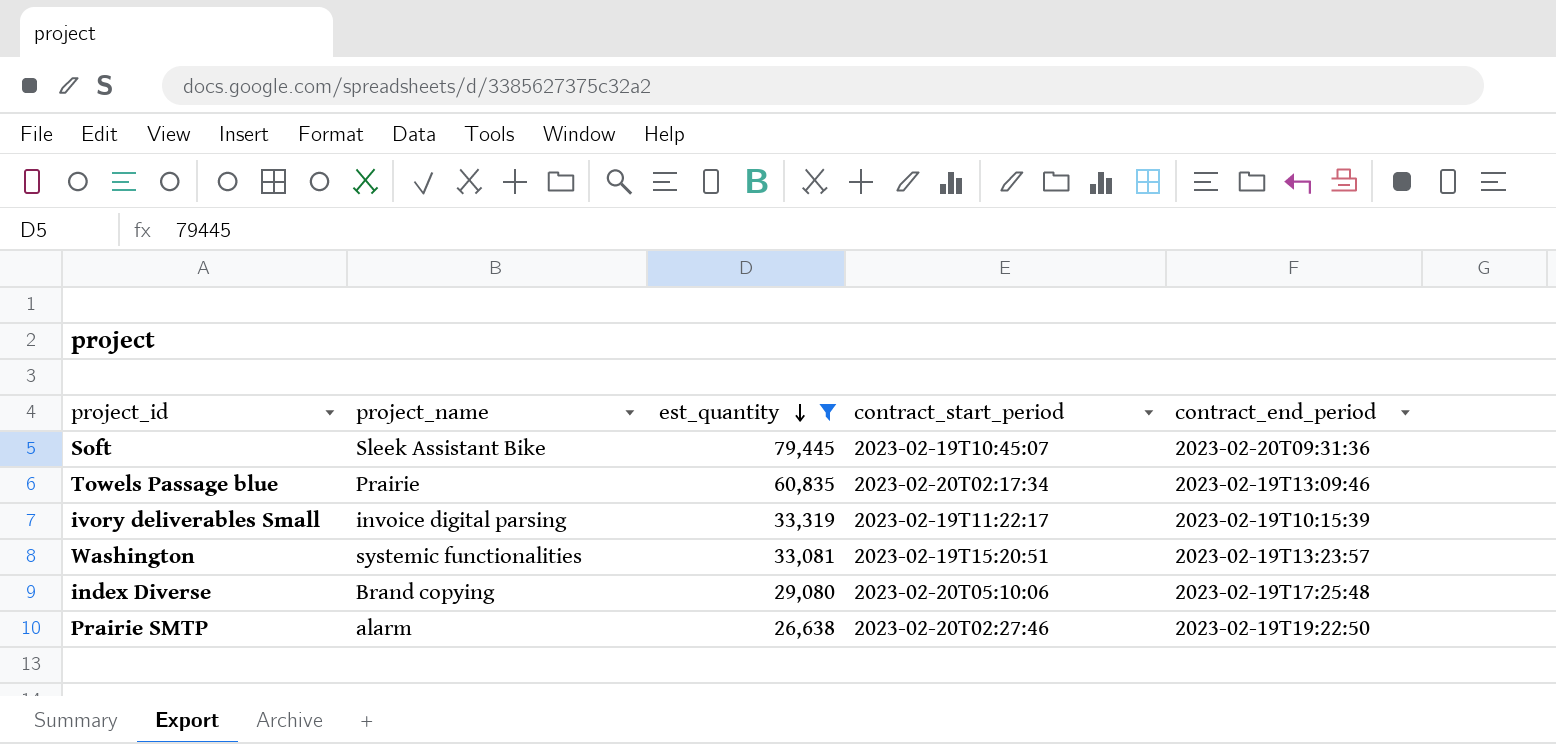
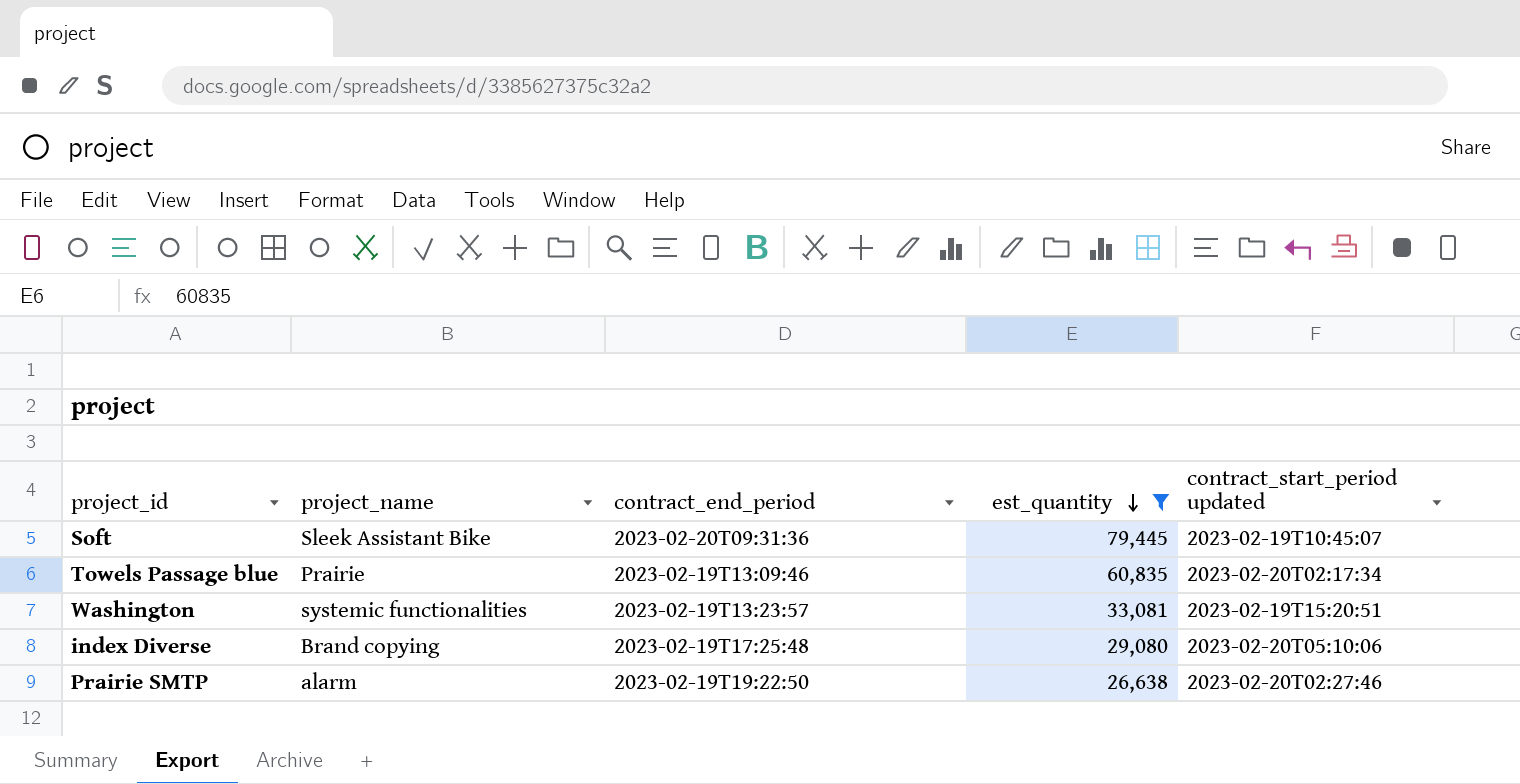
column contract_end_period | position: 5 -> 3
column name: contract_start_period -> contract_start_period updated
row ivory deliverables Small: invoice digital parsing | 33,319 | 2023-02-19T11:22:17 | 2023-02-19T10:15:39 -> none

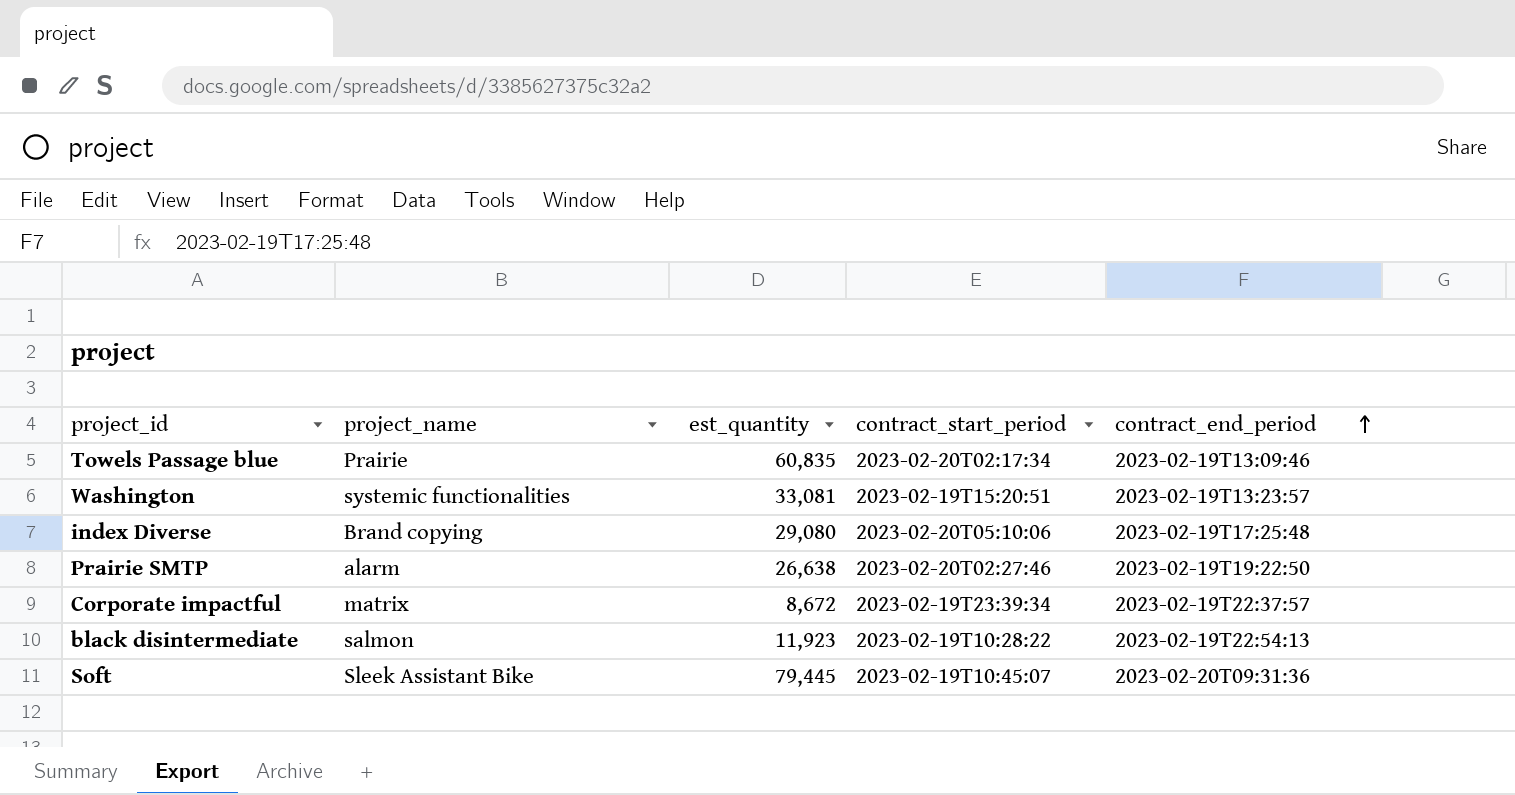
filter: est_quantity >= 26,638 -> none
row order: est_quantity descending -> contract_end_period ascending
column name: contract_start_period updated -> contract_start_period
column contract_end_period | position: 3 -> 5

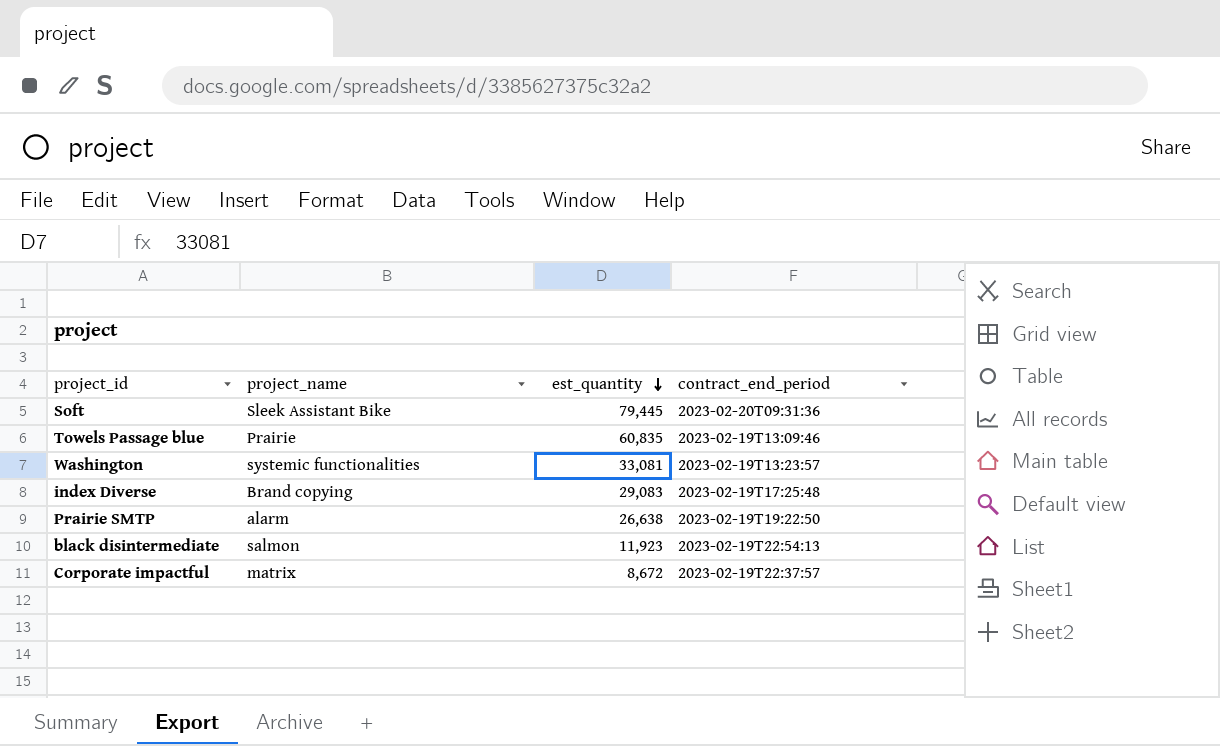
row order: contract_end_period ascending -> est_quantity descending
column contract_start_period | position: 4 -> none
index Diverse | est_quantity: 29,080 -> 29,083

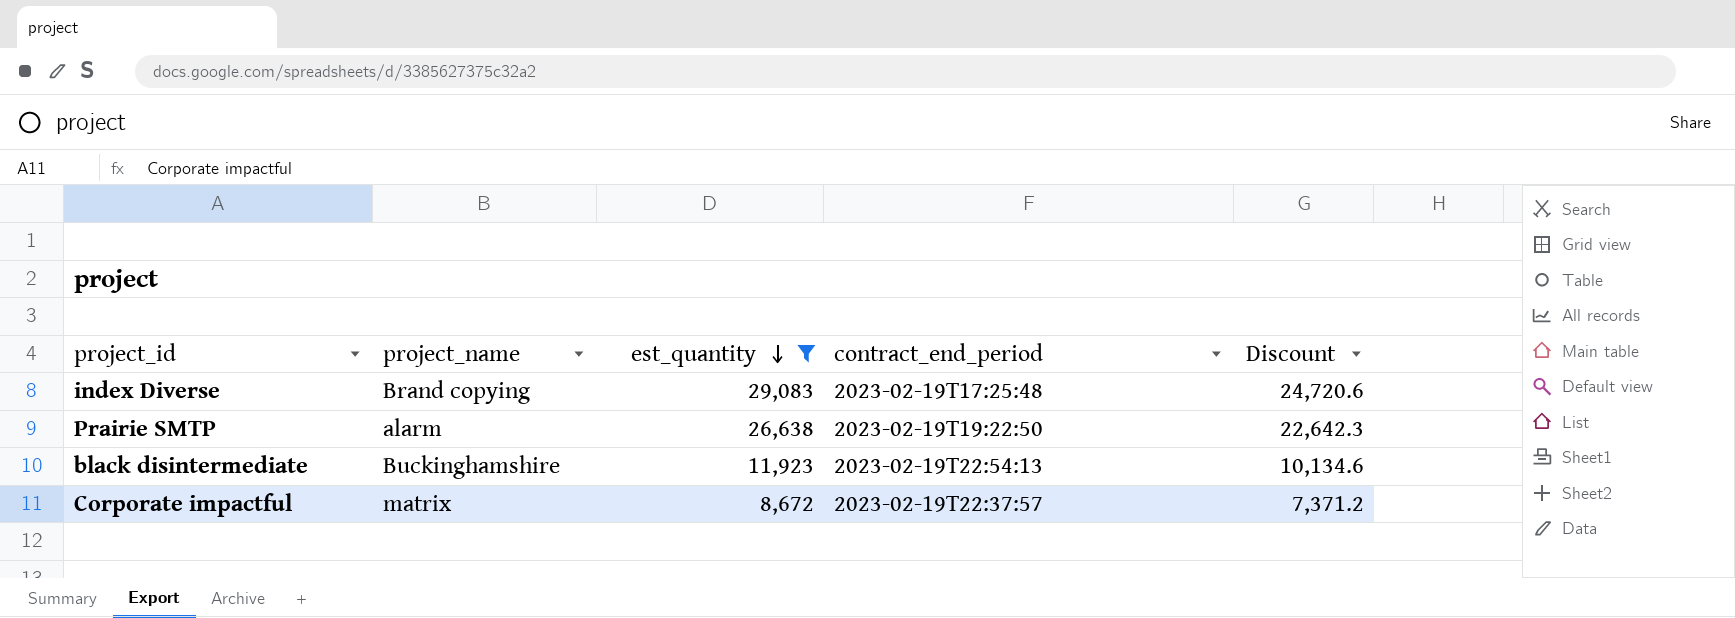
filter: none -> est_quantity <= 29,083
column Discount | formula: none -> [est_quantity] * 0.85
black disintermediate | project_name: salmon -> Buckinghamshire

